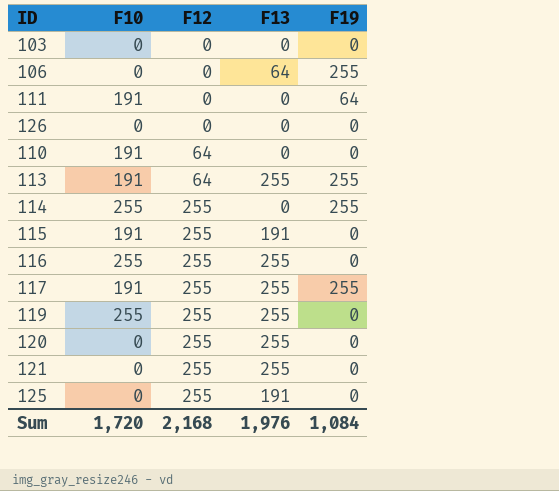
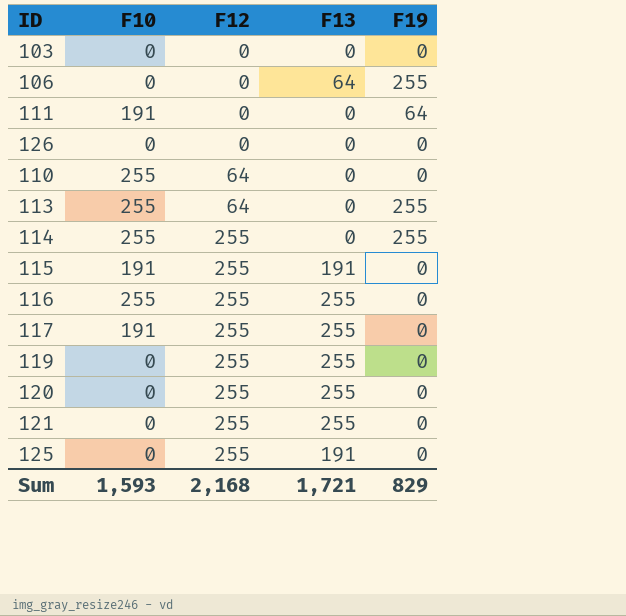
110 | F10: 191 -> 255
113 | F10: 191 -> 255
113 | F13: 255 -> 0
117 | F19: 255 -> 0
119 | F10: 255 -> 0
Sum | F10: 1,720 -> 1,593
Sum | F13: 1,976 -> 1,721
Sum | F19: 1,084 -> 829

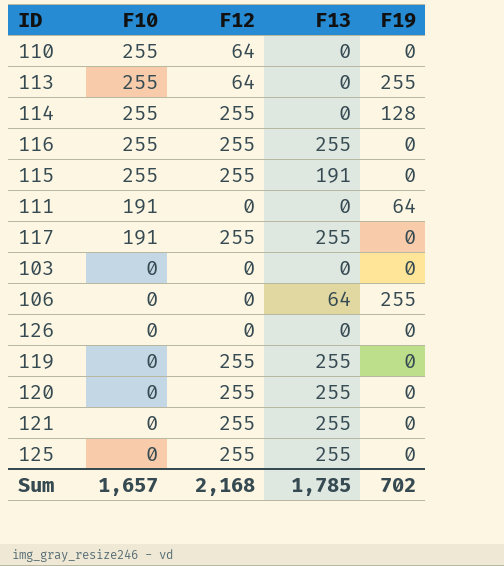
row order: F12 ascending -> F10 descending
114 | F19: 255 -> 128
115 | F10: 191 -> 255
125 | F13: 191 -> 255
Sum | F10: 1,593 -> 1,657
Sum | F13: 1,721 -> 1,785
Sum | F19: 829 -> 702

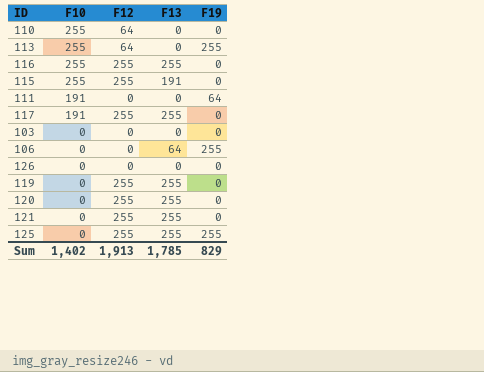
row 114: 255 | 255 | 0 | 128 -> none
125 | F19: 0 -> 255
Sum | F10: 1,657 -> 1,402
Sum | F12: 2,168 -> 1,913
Sum | F19: 702 -> 829

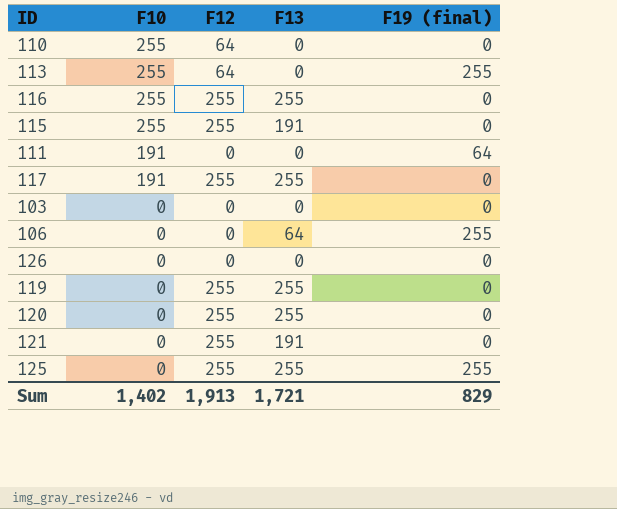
column name: F19 -> F19 (final)
121 | F13: 255 -> 191
Sum | F13: 1,785 -> 1,721

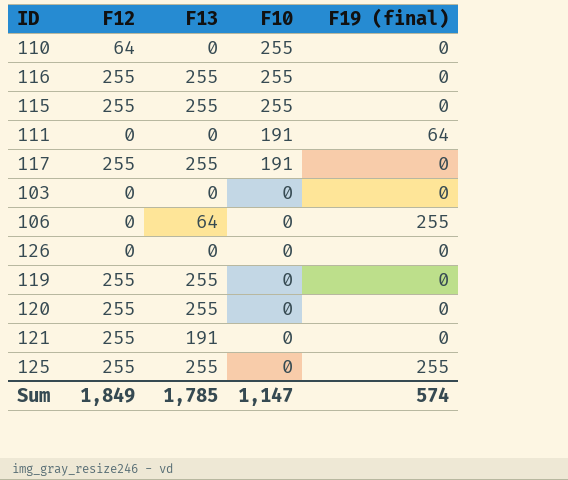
column F10 | position: 2 -> 4
row 113: 255 | 64 | 0 | 255 -> none
115 | F13: 191 -> 255
Sum | F12: 1,913 -> 1,849
Sum | F13: 1,721 -> 1,785
Sum | F10: 1,402 -> 1,147
Sum | F19 (final): 829 -> 574

